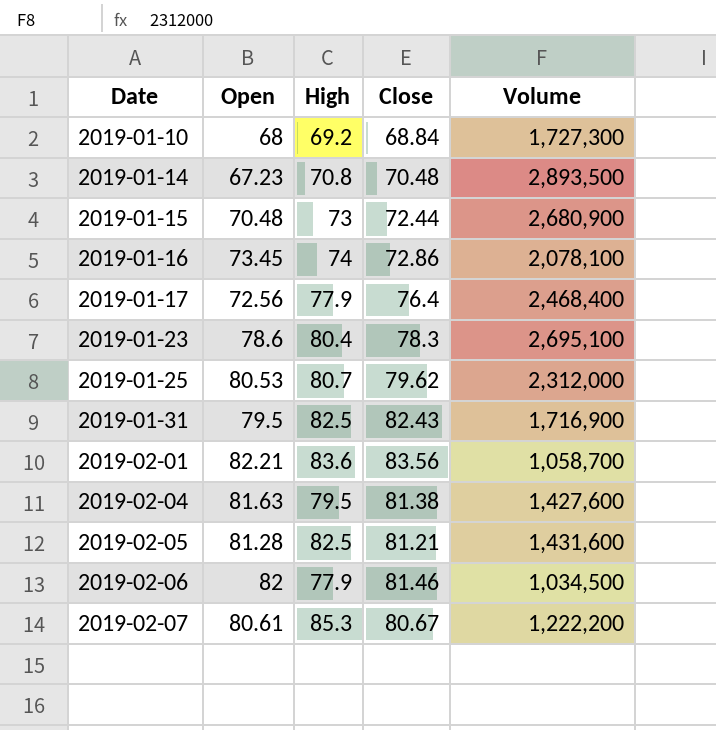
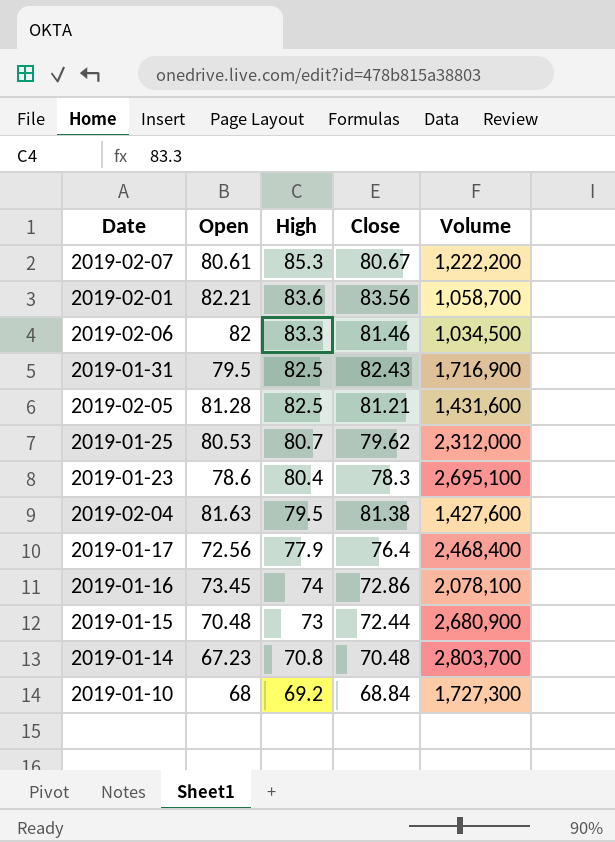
row order: Date ascending -> High descending
2019-02-06 | High: 77.9 -> 83.3
2019-01-14 | Volume: 2,893,500 -> 2,803,700

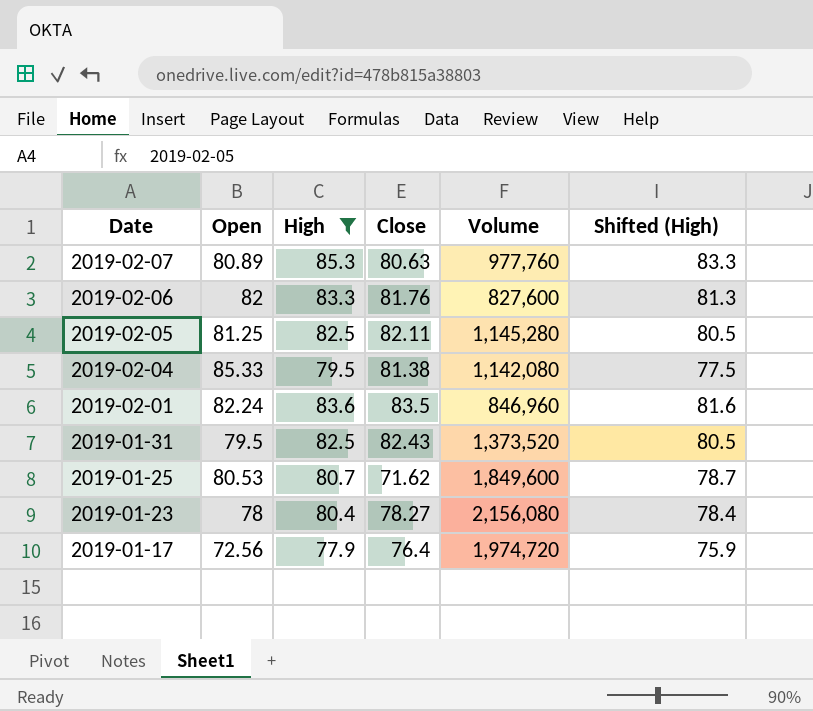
filter: none -> High >= 77.9
row order: High descending -> Date descending
column Shifted (High) | formula: none -> [High] - 2
2019-02-07 | Open: 80.61 -> 80.89
2019-02-07 | Close: 80.67 -> 80.63
2019-02-07 | Volume: 1,222,200 -> 977,760
2019-02-06 | Close: 81.46 -> 81.76
2019-02-06 | Volume: 1,034,500 -> 827,600
2019-02-05 | Open: 81.28 -> 81.25
2019-02-05 | Close: 81.21 -> 82.11
2019-02-05 | Volume: 1,431,600 -> 1,145,280
2019-02-04 | Open: 81.63 -> 85.33
2019-02-04 | Volume: 1,427,600 -> 1,142,080
2019-02-01 | Open: 82.21 -> 82.24
2019-02-01 | Close: 83.56 -> 83.5
2019-02-01 | Volume: 1,058,700 -> 846,960
2019-01-31 | Volume: 1,716,900 -> 1,373,520
2019-01-25 | Close: 79.62 -> 71.62
2019-01-25 | Volume: 2,312,000 -> 1,849,600
2019-01-23 | Open: 78.6 -> 78
2019-01-23 | Close: 78.3 -> 78.27
2019-01-23 | Volume: 2,695,100 -> 2,156,080
2019-01-17 | Volume: 2,468,400 -> 1,974,720

